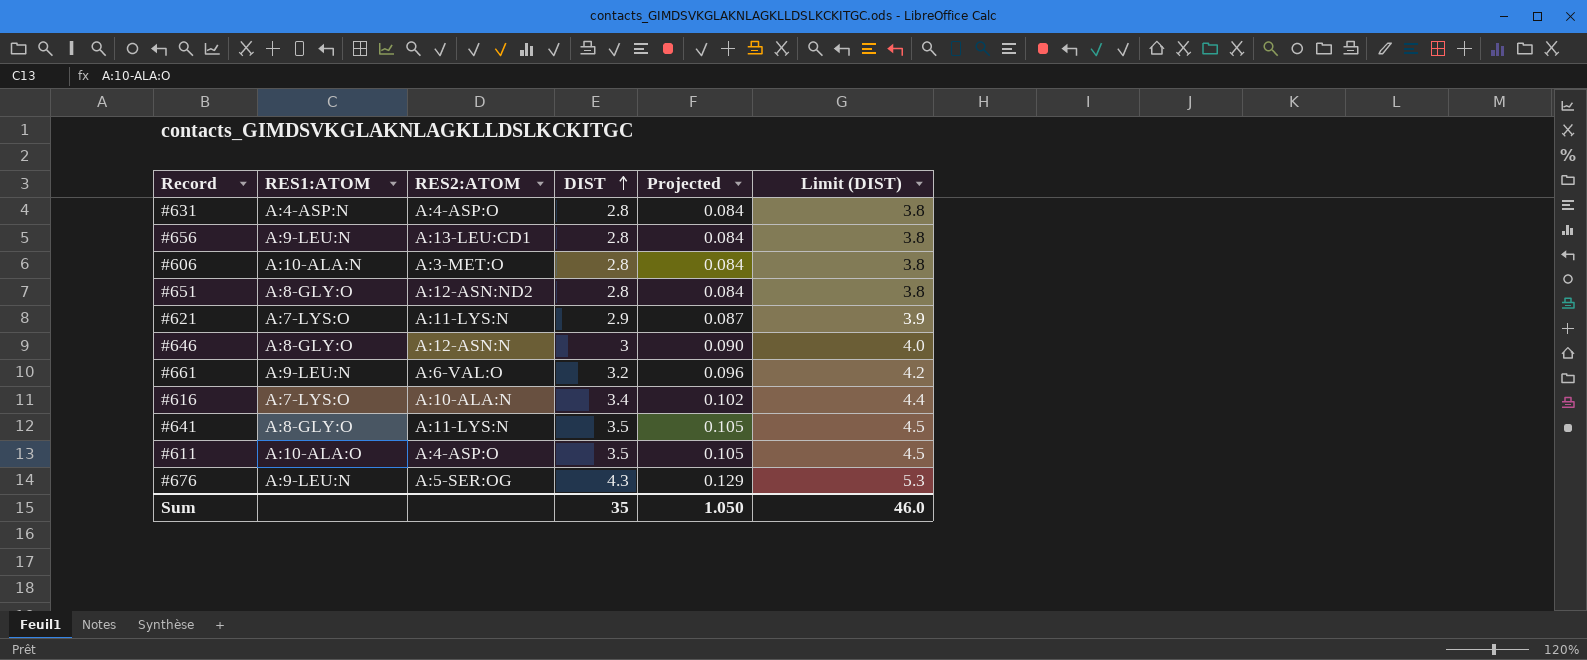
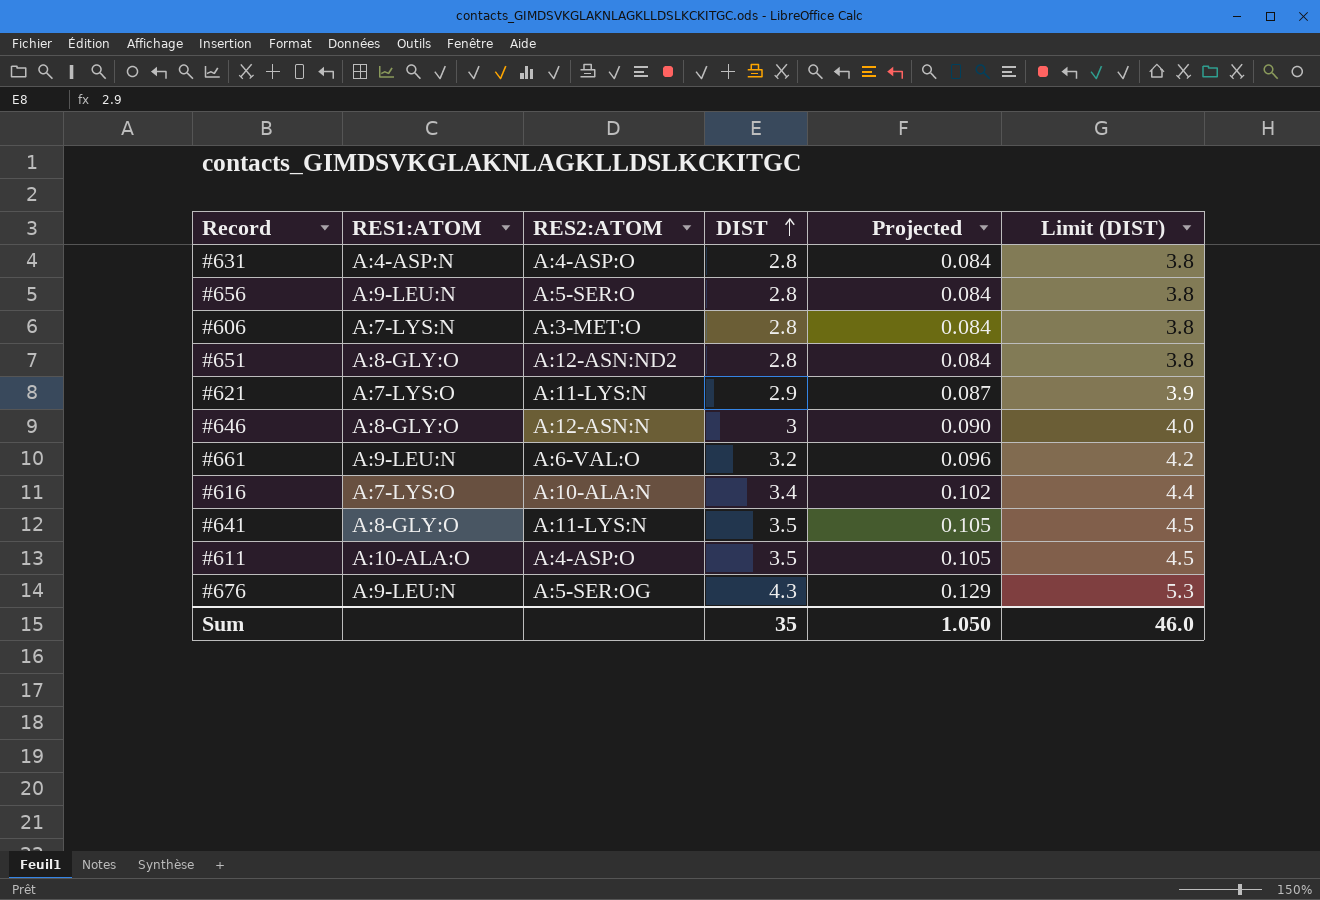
#656 | RES2:ATOM: A:13-LEU:CD1 -> A:5-SER:O
#606 | RES1:ATOM: A:10-ALA:N -> A:7-LYS:N

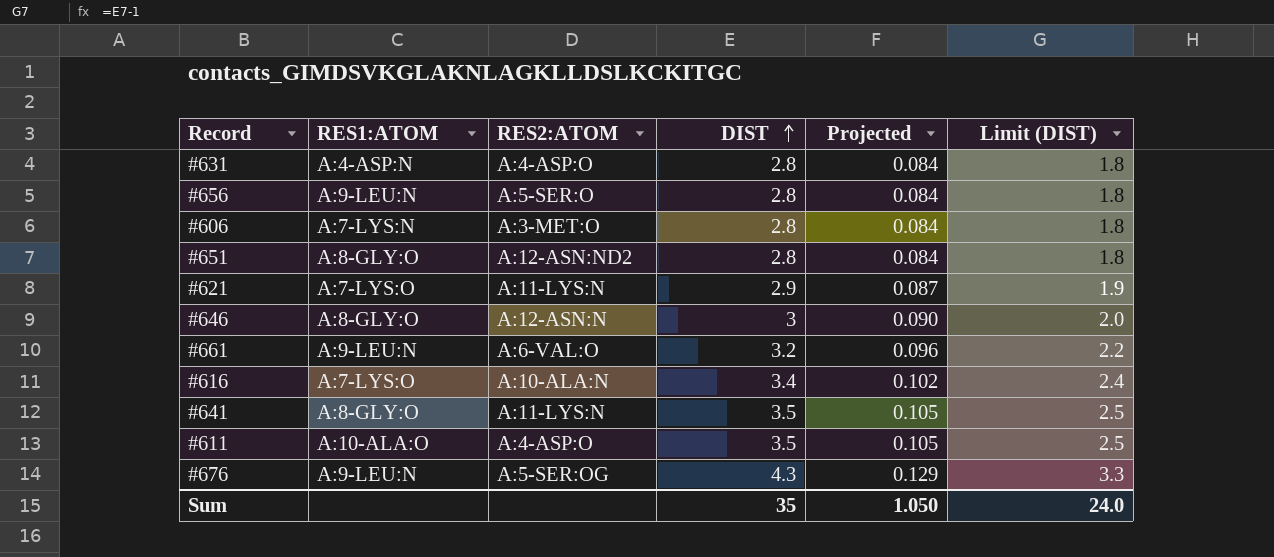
column Limit (DIST) | formula: [DIST] + 1 -> [DIST] - 1
Sum | Limit (DIST): 46.0 -> 24.0

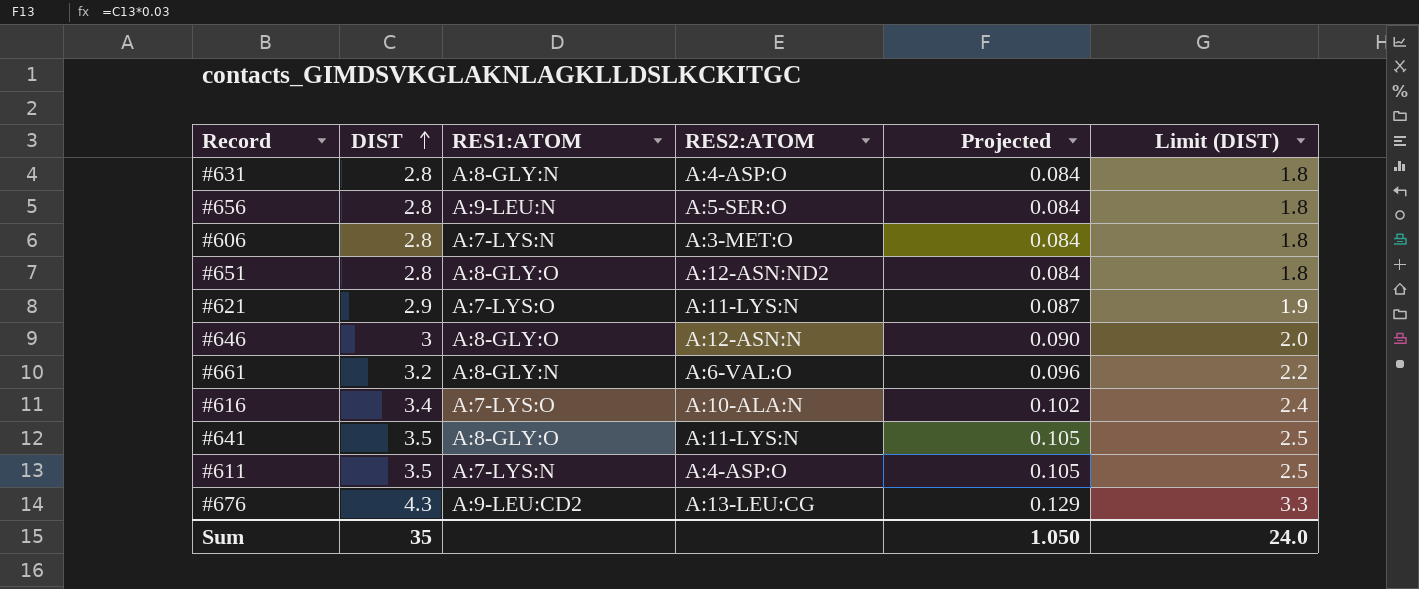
column DIST | position: 4 -> 2
#631 | RES1:ATOM: A:4-ASP:N -> A:8-GLY:N
#661 | RES1:ATOM: A:9-LEU:N -> A:8-GLY:N
#611 | RES1:ATOM: A:10-ALA:O -> A:7-LYS:N
#676 | RES1:ATOM: A:9-LEU:N -> A:9-LEU:CD2
#676 | RES2:ATOM: A:5-SER:OG -> A:13-LEU:CG

